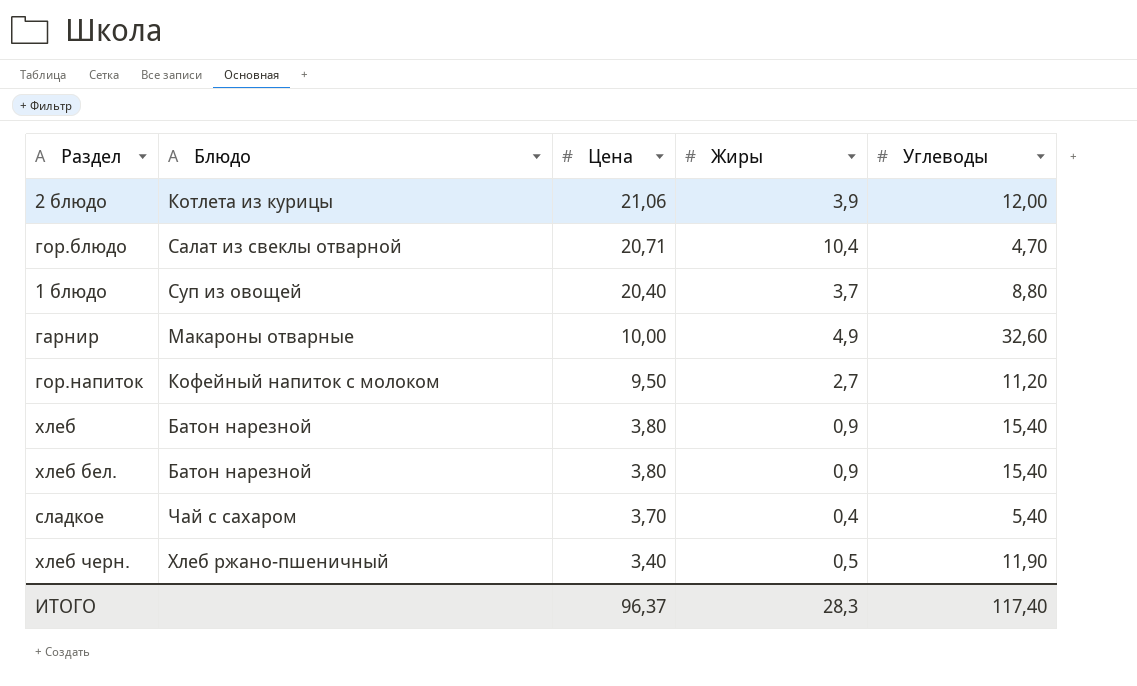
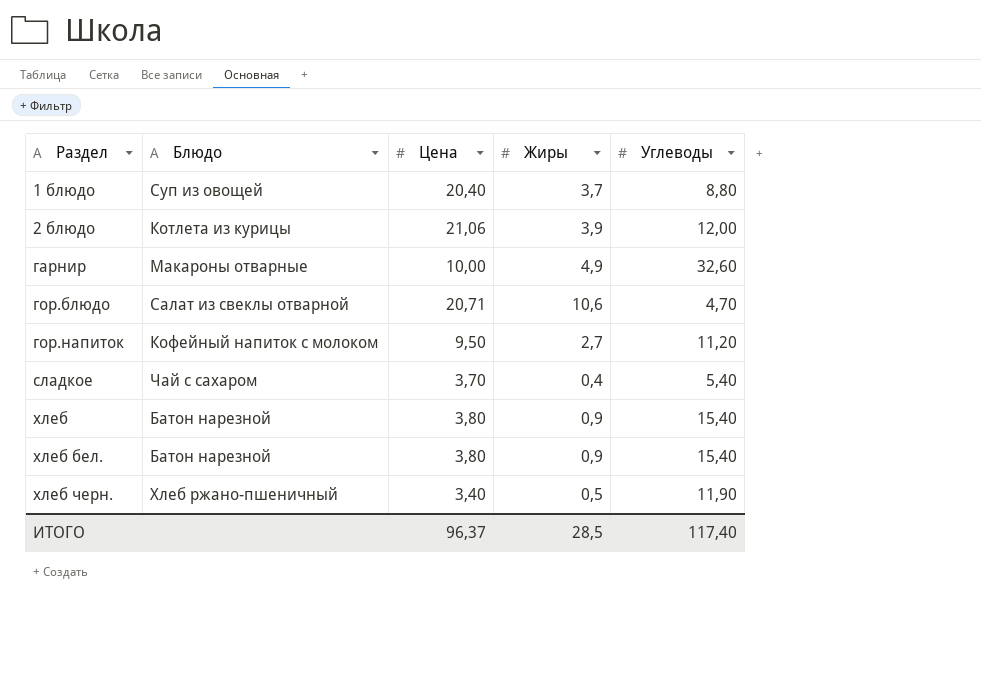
row order: Цена descending -> Раздел ascending
гор.блюдо | Жиры: 10,4 -> 10,6
ИТОГО | Жиры: 28,3 -> 28,5

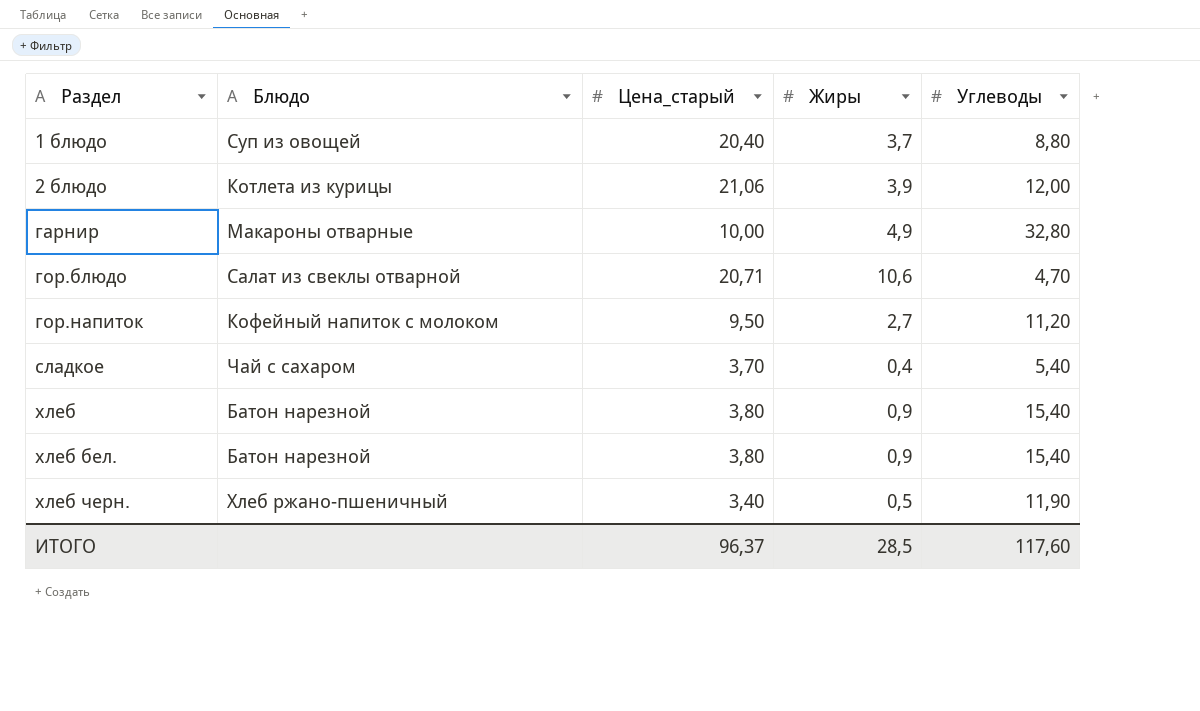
column name: Цена -> Цена_старый
гарнир | Углеводы: 32,60 -> 32,80
ИТОГО | Углеводы: 117,40 -> 117,60

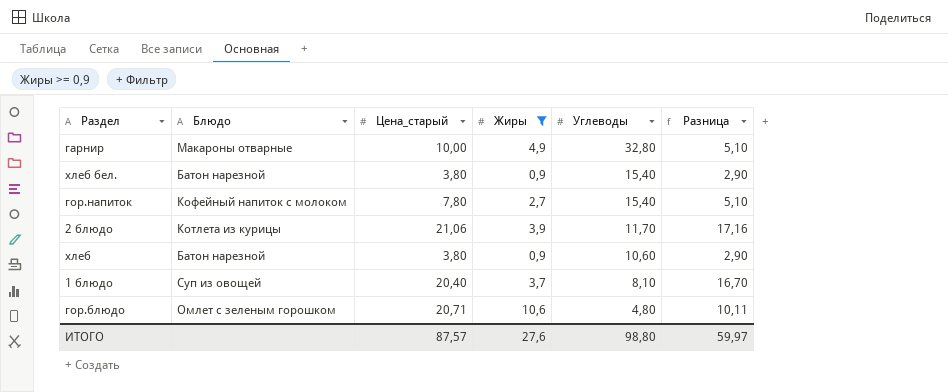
filter: none -> Жиры >= 0,9
row order: Раздел ascending -> Углеводы descending
column Разница | formula: none -> [Цена_старый] - [Жиры]
гор.напиток | Цена_старый: 9,50 -> 7,80
гор.напиток | Углеводы: 11,20 -> 15,40
2 блюдо | Углеводы: 12,00 -> 11,70
хлеб | Углеводы: 15,40 -> 10,60
1 блюдо | Углеводы: 8,80 -> 8,10
гор.блюдо | Блюдо: Салат из свеклы отварной -> Омлет с зеленым горошком
гор.блюдо | Углеводы: 4,70 -> 4,80
ИТОГО | Цена_старый: 96,37 -> 87,57
ИТОГО | Жиры: 28,5 -> 27,6
ИТОГО | Углеводы: 117,60 -> 98,80

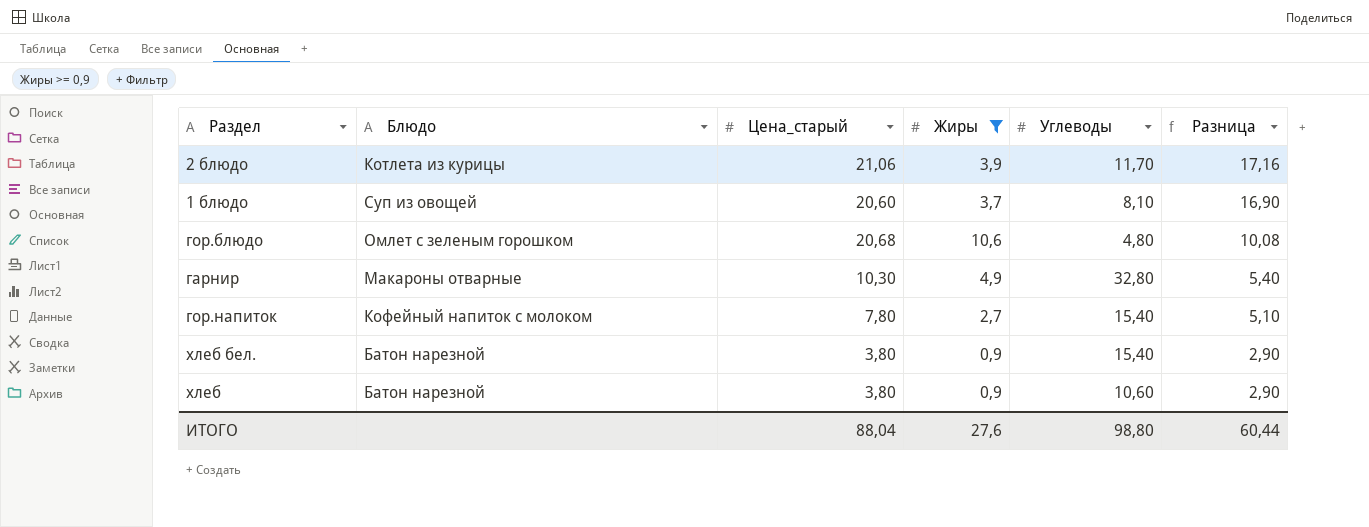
row order: Углеводы descending -> Разница descending
1 блюдо | Цена_старый: 20,40 -> 20,60
1 блюдо | Разница: 16,70 -> 16,90
гор.блюдо | Цена_старый: 20,71 -> 20,68
гор.блюдо | Разница: 10,11 -> 10,08
гарнир | Цена_старый: 10,00 -> 10,30
гарнир | Разница: 5,10 -> 5,40
ИТОГО | Цена_старый: 87,57 -> 88,04
ИТОГО | Разница: 59,97 -> 60,44

